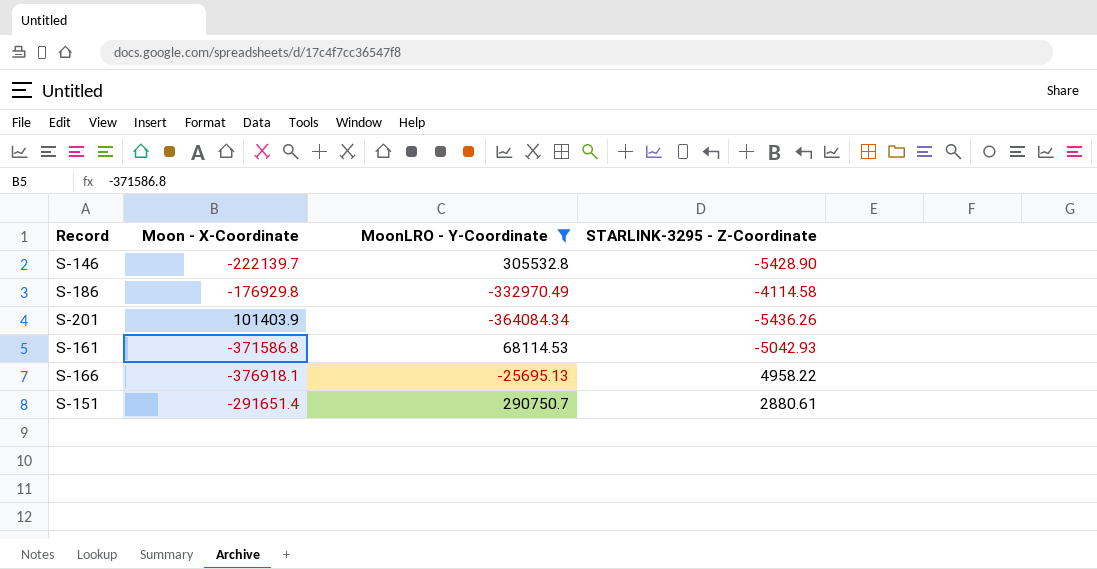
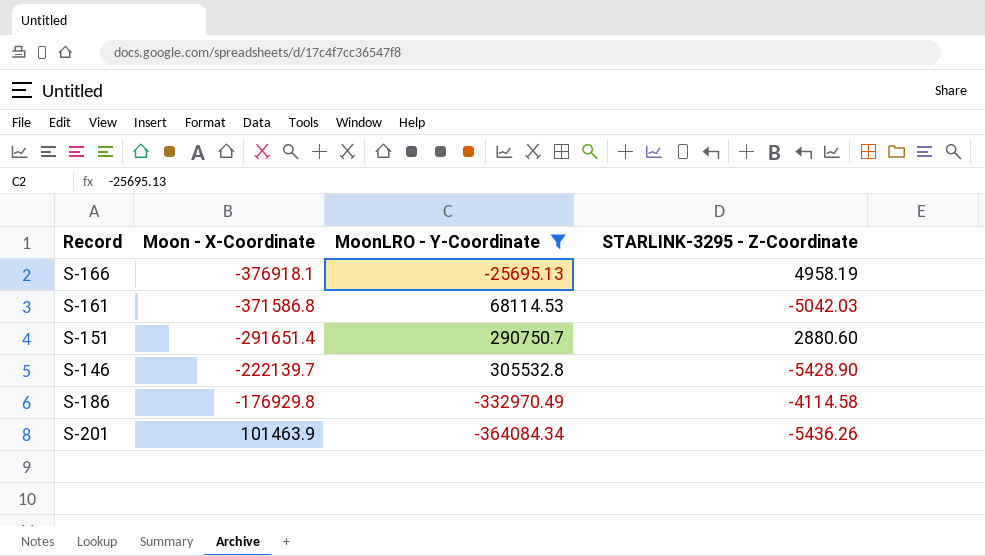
row order: none -> Moon - X-Coordinate ascending
S-166 | STARLINK-3295 - Z-Coordinate: 4958.22 -> 4958.19
S-161 | STARLINK-3295 - Z-Coordinate: -5042.93 -> -5042.03
S-151 | STARLINK-3295 - Z-Coordinate: 2880.61 -> 2880.60
S-201 | Moon - X-Coordinate: 101403.9 -> 101463.9

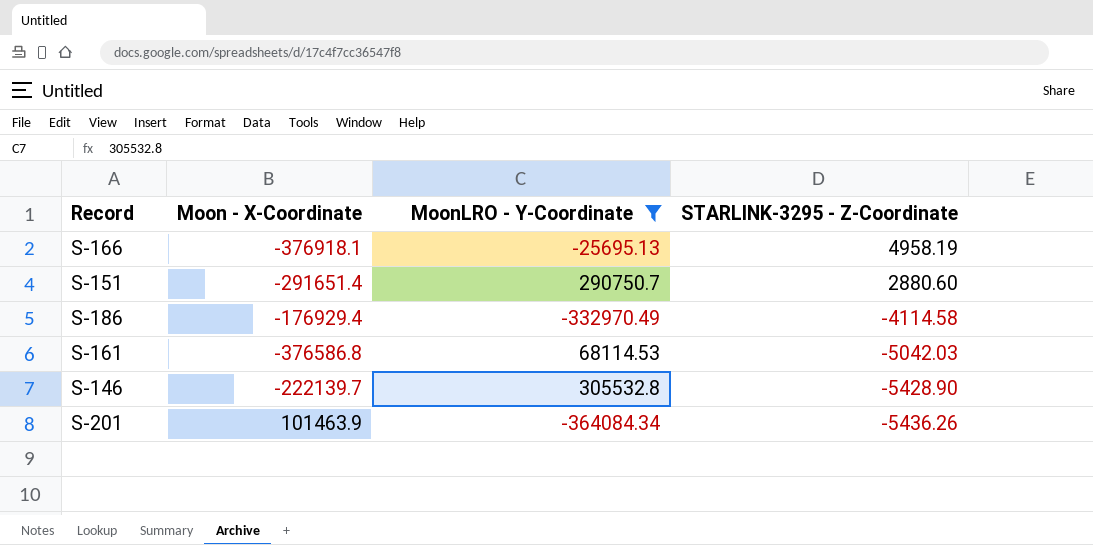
row order: Moon - X-Coordinate ascending -> STARLINK-3295 - Z-Coordinate descending
S-186 | Moon - X-Coordinate: -176929.8 -> -176929.4
S-161 | Moon - X-Coordinate: -371586.8 -> -376586.8

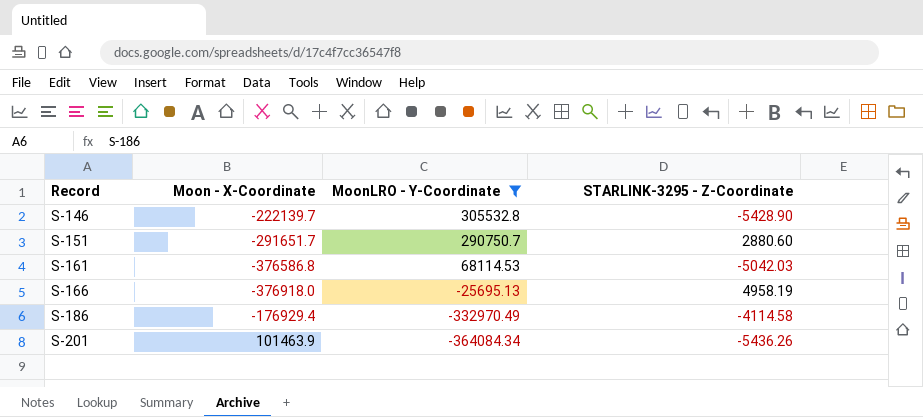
row order: STARLINK-3295 - Z-Coordinate descending -> Record ascending
S-151 | Moon - X-Coordinate: -291651.4 -> -291651.7
S-166 | Moon - X-Coordinate: -376918.1 -> -376918.0

